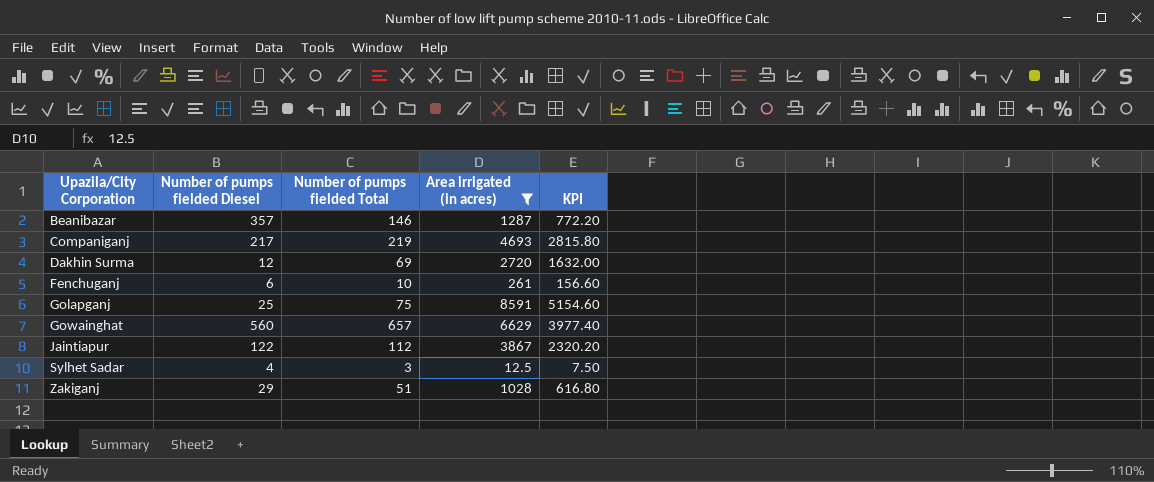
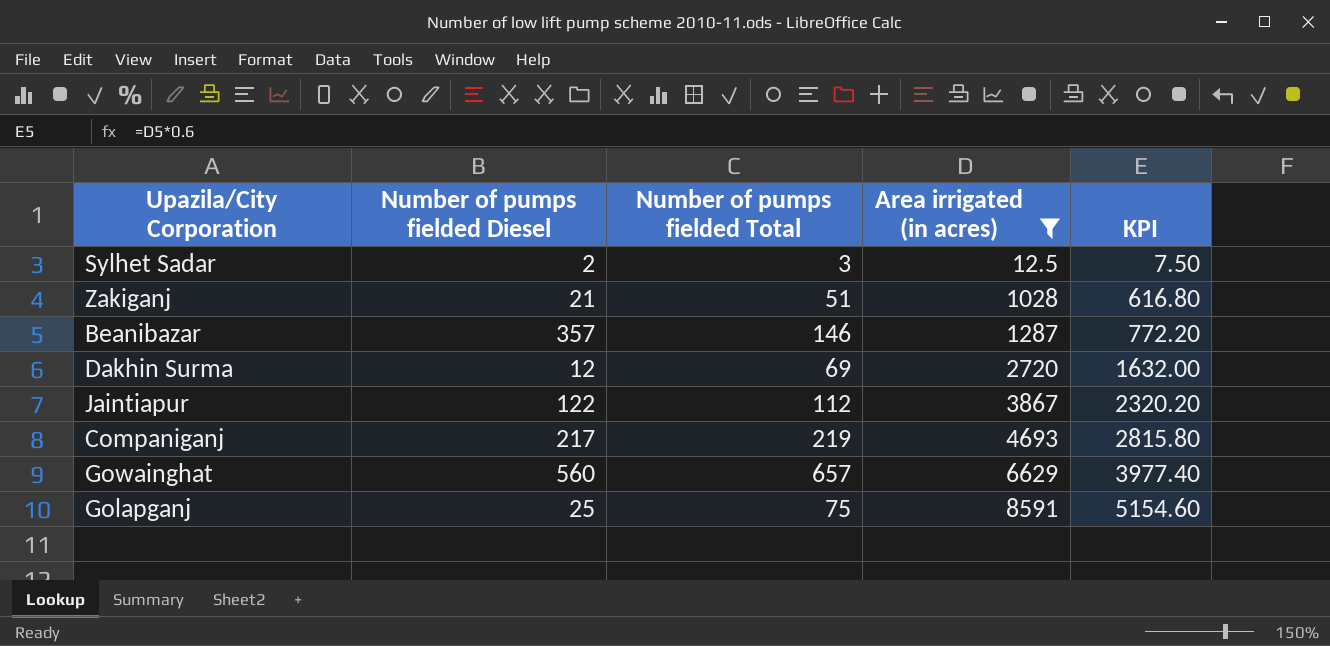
row order: Upazila/City Corporation ascending -> Area irrigated (in acres) ascending
row Fenchuganj: 6 | 10 | 261 | 156.60 -> none
Sylhet Sadar | Number of pumps fielded Diesel: 4 -> 2
Zakiganj | Number of pumps fielded Diesel: 29 -> 21

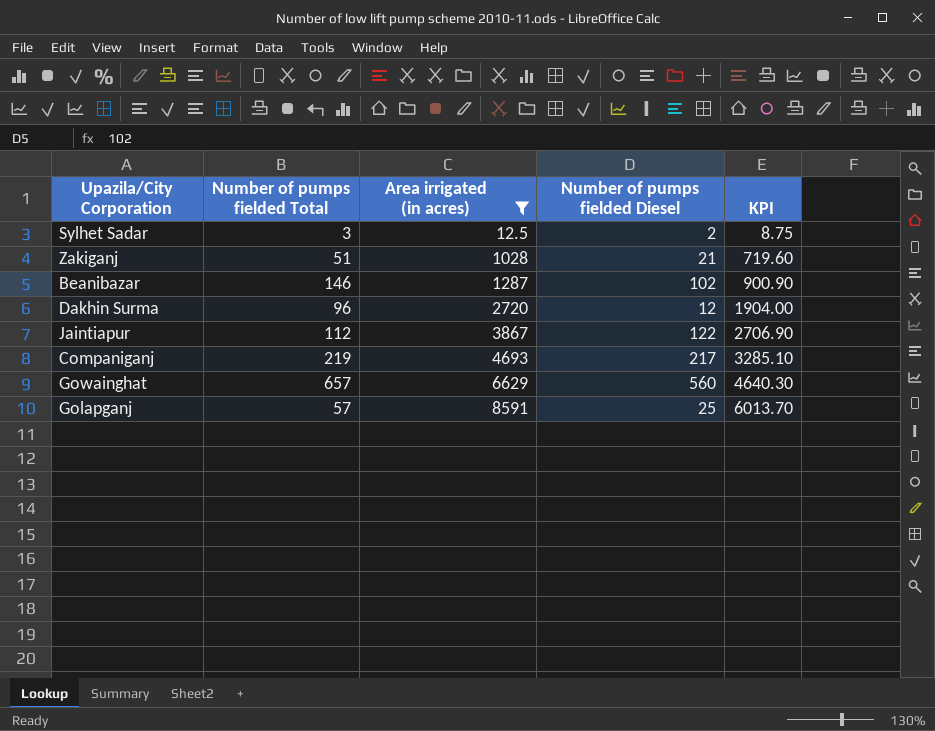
column Number of pumps fielded Diesel | position: 2 -> 4
column KPI | formula: [Area irrigated (in acres)] * 0.6 -> [Area irrigated (in acres)] * 0.7
Beanibazar | Number of pumps fielded Diesel: 357 -> 102
Dakhin Surma | Number of pumps fielded Total: 69 -> 96
Golapganj | Number of pumps fielded Total: 75 -> 57

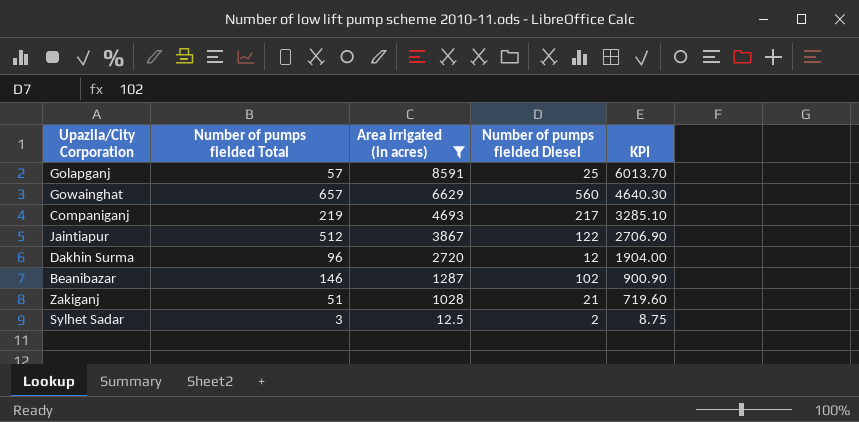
row order: Area irrigated (in acres) ascending -> Area irrigated (in acres) descending
Jaintiapur | Number of pumps fielded Total: 112 -> 512

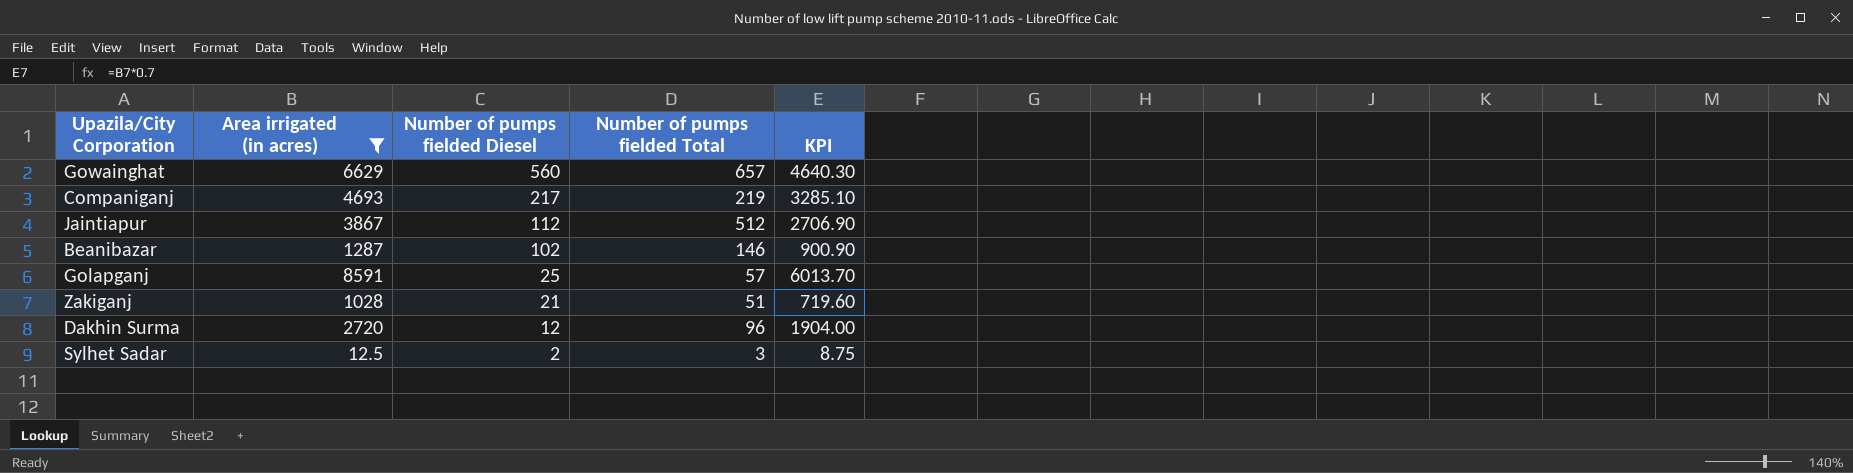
row order: Area irrigated (in acres) descending -> Number of pumps fielded Diesel descending
column Number of pumps fielded Total | position: 2 -> 4
Jaintiapur | Number of pumps fielded Diesel: 122 -> 112

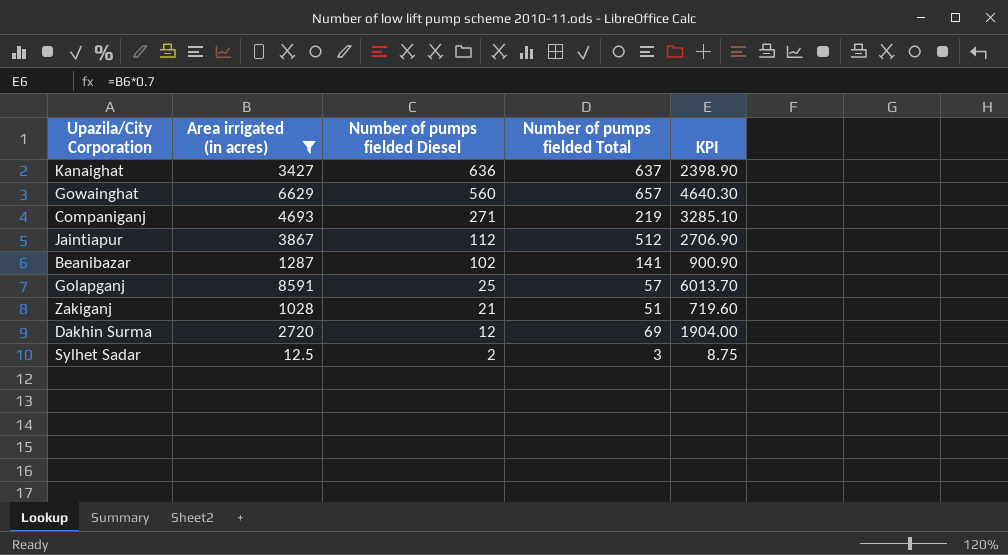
row Kanaighat: none -> 3427 | 636 | 637 | 2398.90
Companiganj | Number of pumps fielded Diesel: 217 -> 271
Beanibazar | Number of pumps fielded Total: 146 -> 141
Dakhin Surma | Number of pumps fielded Total: 96 -> 69

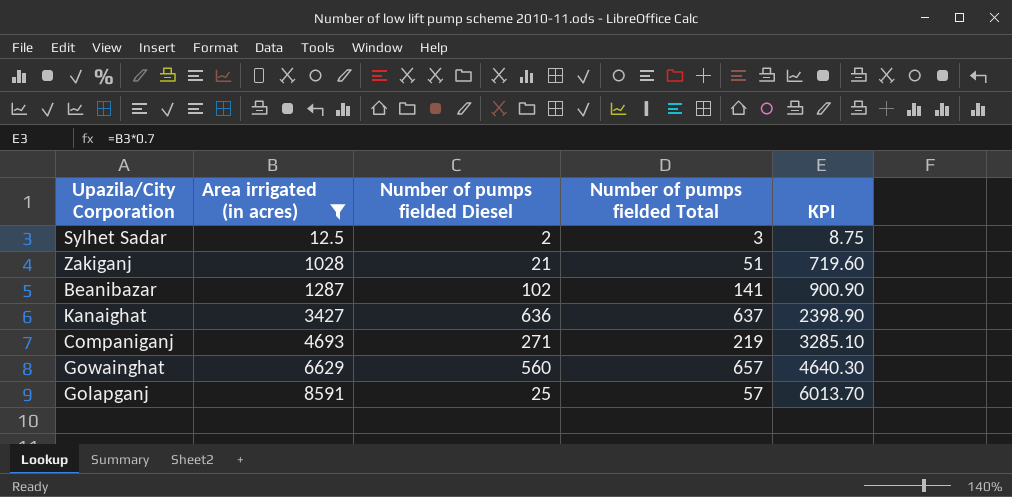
row order: Number of pumps fielded Diesel descending -> Area irrigated (in acres) ascending
row Jaintiapur: 3867 | 112 | 512 | 2706.90 -> none
row Dakhin Surma: 2720 | 12 | 69 | 1904.00 -> none

